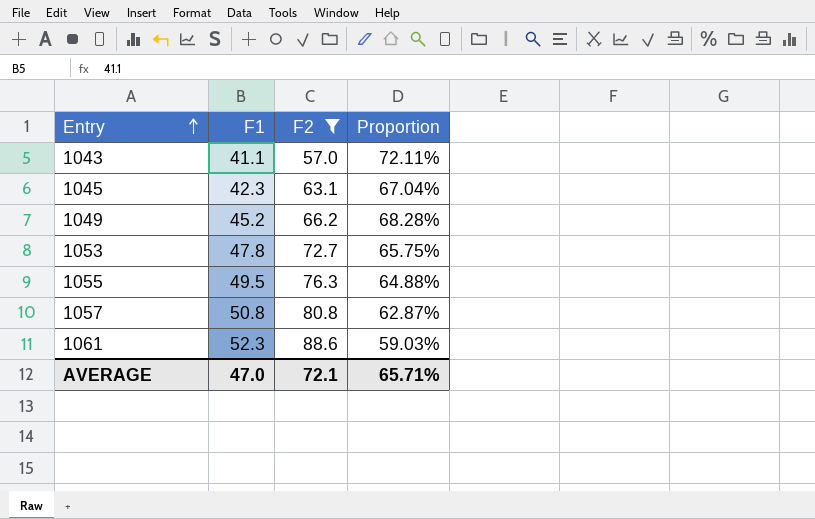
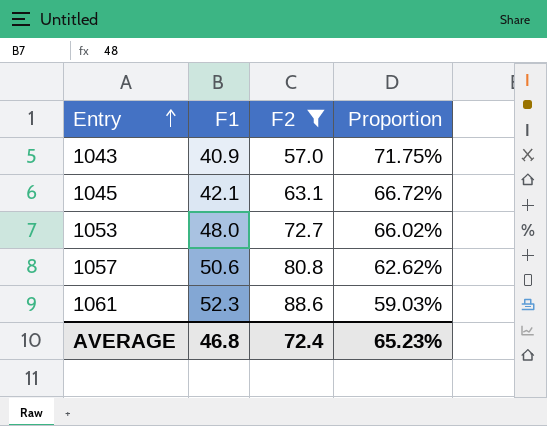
row 1049: 45.2 | 66.2 | 68.28% -> none
row 1055: 49.5 | 76.3 | 64.88% -> none
1043 | F1: 41.1 -> 40.9
1043 | Proportion: 72.11% -> 71.75%
1045 | F1: 42.3 -> 42.1
1045 | Proportion: 67.04% -> 66.72%
1053 | F1: 47.8 -> 48.0
1053 | Proportion: 65.75% -> 66.02%
1057 | F1: 50.8 -> 50.6
1057 | Proportion: 62.87% -> 62.62%
AVERAGE | F1: 47.0 -> 46.8
AVERAGE | F2: 72.1 -> 72.4
AVERAGE | Proportion: 65.71% -> 65.23%

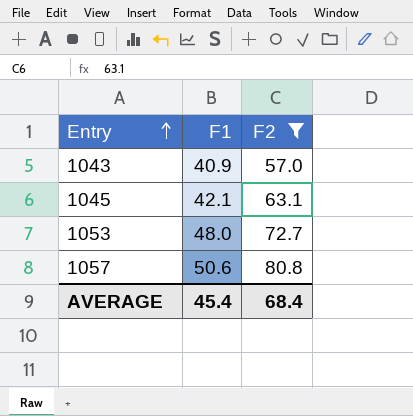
column Proportion | formula: [F1] / [F2] -> none
row 1061: 52.3 | 88.6 | 59.03% -> none
AVERAGE | F1: 46.8 -> 45.4
AVERAGE | F2: 72.4 -> 68.4

